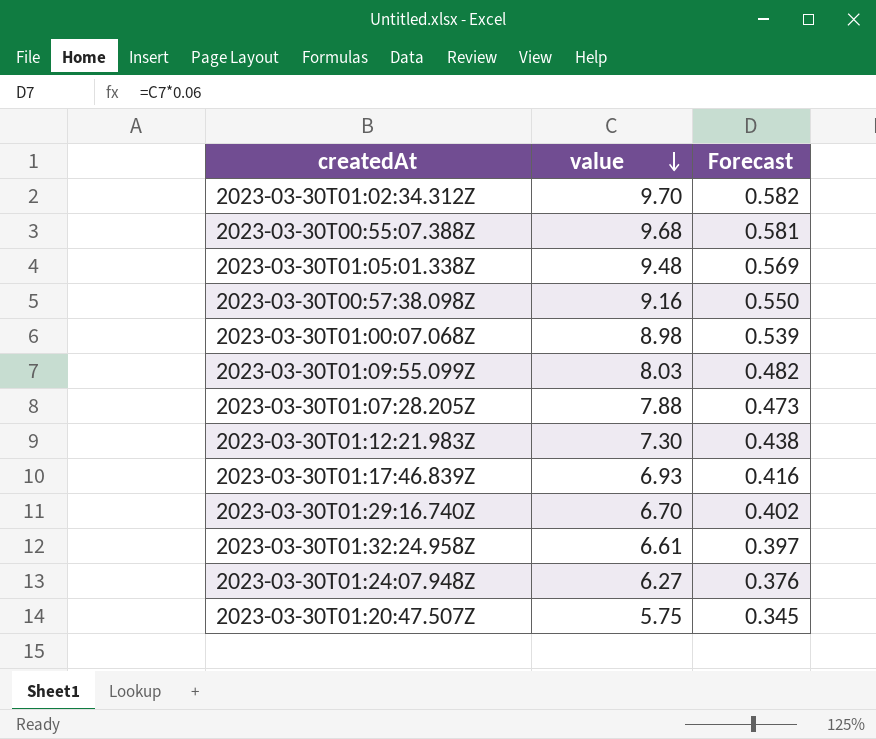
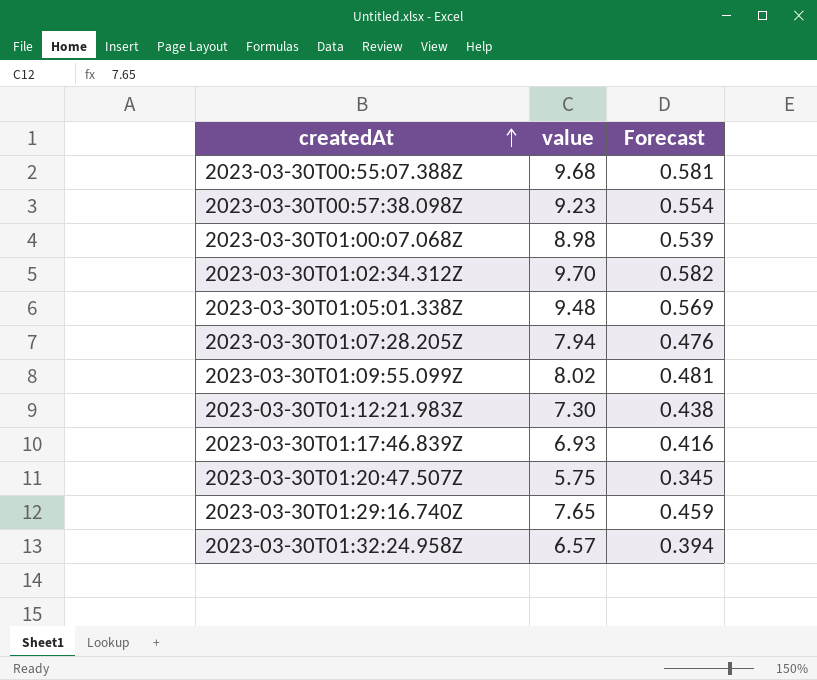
row order: value descending -> createdAt ascending
row 2023-03-30T01:24:07.948Z: 6.27 | 0.376 -> none
2023-03-30T00:57:38.098Z | value: 9.16 -> 9.23
2023-03-30T00:57:38.098Z | Forecast: 0.550 -> 0.554
2023-03-30T01:07:28.205Z | value: 7.88 -> 7.94
2023-03-30T01:07:28.205Z | Forecast: 0.473 -> 0.476
2023-03-30T01:09:55.099Z | value: 8.03 -> 8.02
2023-03-30T01:09:55.099Z | Forecast: 0.482 -> 0.481
2023-03-30T01:29:16.740Z | value: 6.70 -> 7.65
2023-03-30T01:29:16.740Z | Forecast: 0.402 -> 0.459
2023-03-30T01:32:24.958Z | value: 6.61 -> 6.57
2023-03-30T01:32:24.958Z | Forecast: 0.397 -> 0.394

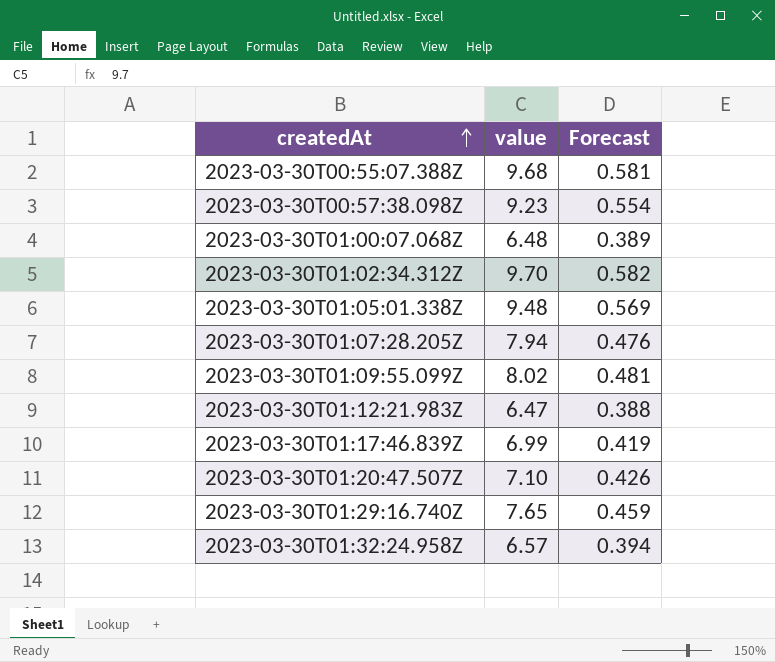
2023-03-30T01:00:07.068Z | value: 8.98 -> 6.48
2023-03-30T01:00:07.068Z | Forecast: 0.539 -> 0.389
2023-03-30T01:12:21.983Z | value: 7.30 -> 6.47
2023-03-30T01:12:21.983Z | Forecast: 0.438 -> 0.388
2023-03-30T01:17:46.839Z | value: 6.93 -> 6.99
2023-03-30T01:17:46.839Z | Forecast: 0.416 -> 0.419
2023-03-30T01:20:47.507Z | value: 5.75 -> 7.10
2023-03-30T01:20:47.507Z | Forecast: 0.345 -> 0.426

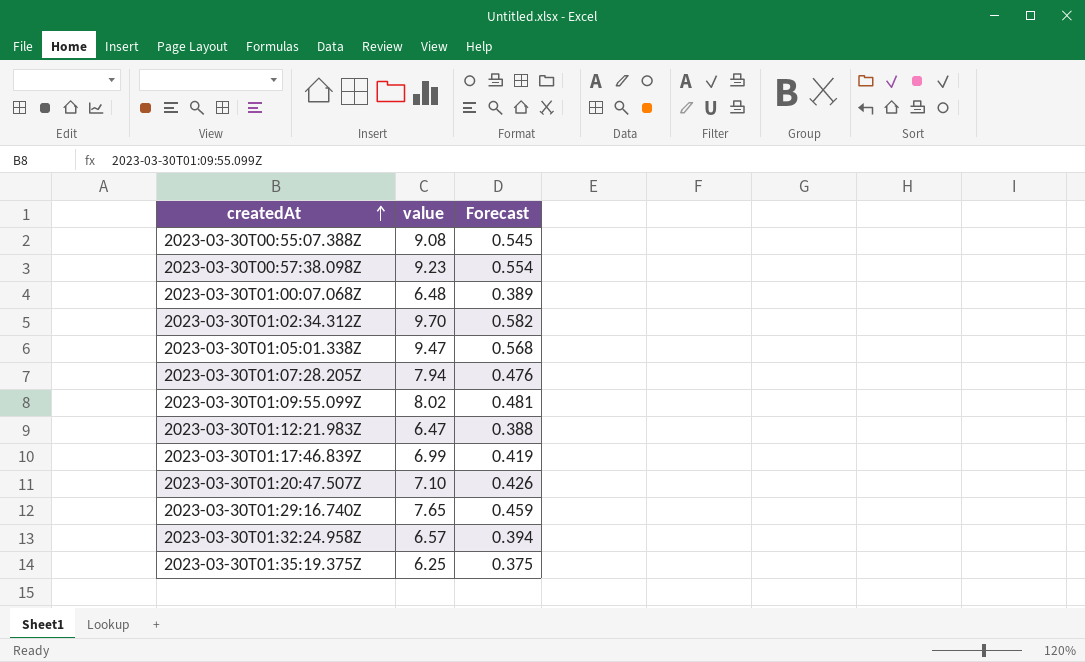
2023-03-30T00:55:07.388Z | value: 9.68 -> 9.08
2023-03-30T00:55:07.388Z | Forecast: 0.581 -> 0.545
2023-03-30T01:05:01.338Z | value: 9.48 -> 9.47
2023-03-30T01:05:01.338Z | Forecast: 0.569 -> 0.568
row 2023-03-30T01:35:19.375Z: none -> 6.25 | 0.375

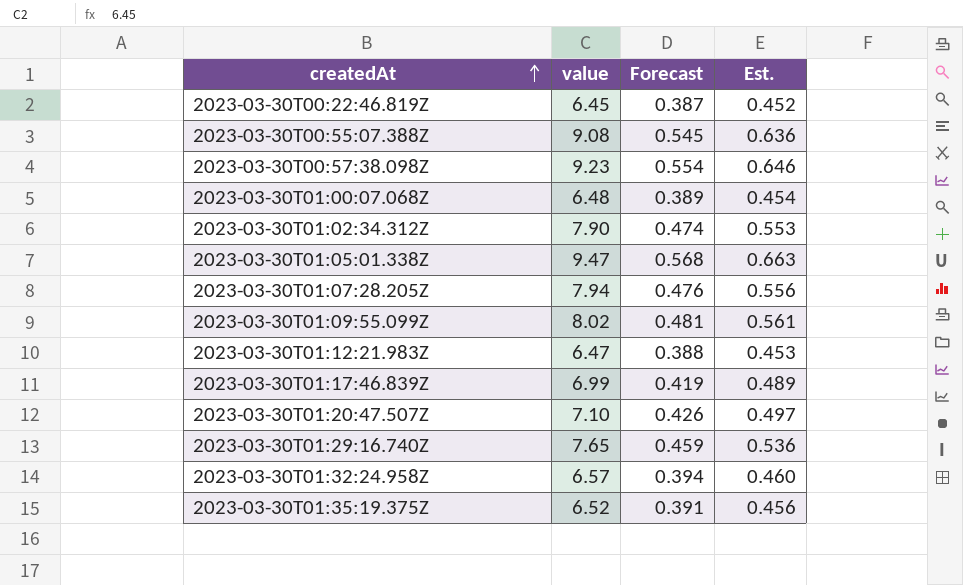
column Est. | formula: none -> [value] * 0.07
row 2023-03-30T00:22:46.819Z: none -> 6.45 | 0.387 | 0.452
2023-03-30T01:02:34.312Z | value: 9.70 -> 7.90
2023-03-30T01:02:34.312Z | Forecast: 0.582 -> 0.474
2023-03-30T01:35:19.375Z | value: 6.25 -> 6.52
2023-03-30T01:35:19.375Z | Forecast: 0.375 -> 0.391

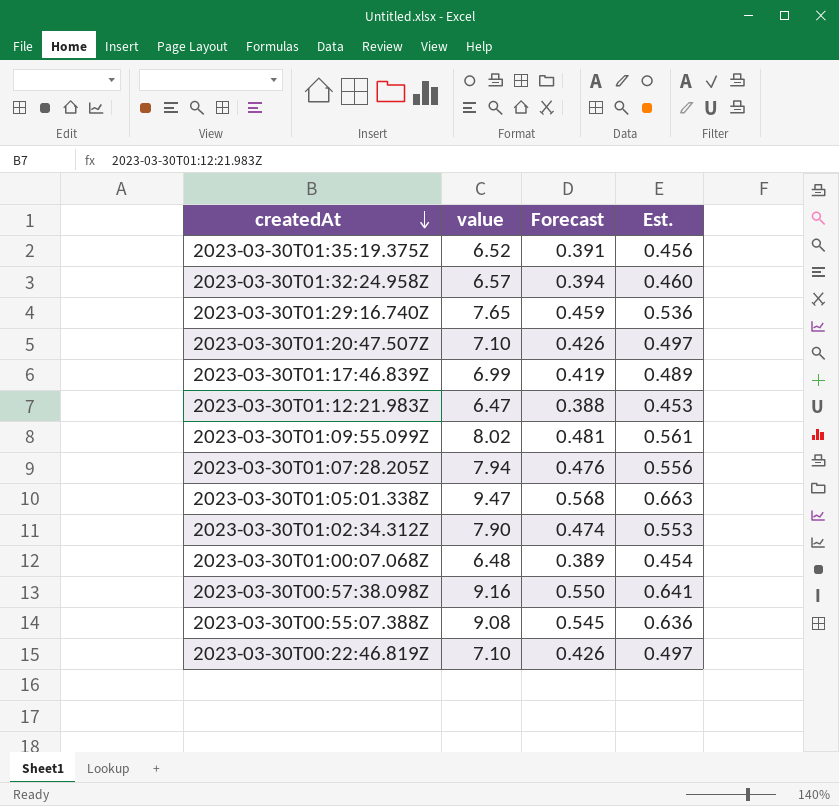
row order: createdAt ascending -> createdAt descending
2023-03-30T00:57:38.098Z | value: 9.23 -> 9.16
2023-03-30T00:57:38.098Z | Forecast: 0.554 -> 0.550
2023-03-30T00:57:38.098Z | Est.: 0.646 -> 0.641
2023-03-30T00:22:46.819Z | value: 6.45 -> 7.10
2023-03-30T00:22:46.819Z | Forecast: 0.387 -> 0.426
2023-03-30T00:22:46.819Z | Est.: 0.452 -> 0.497

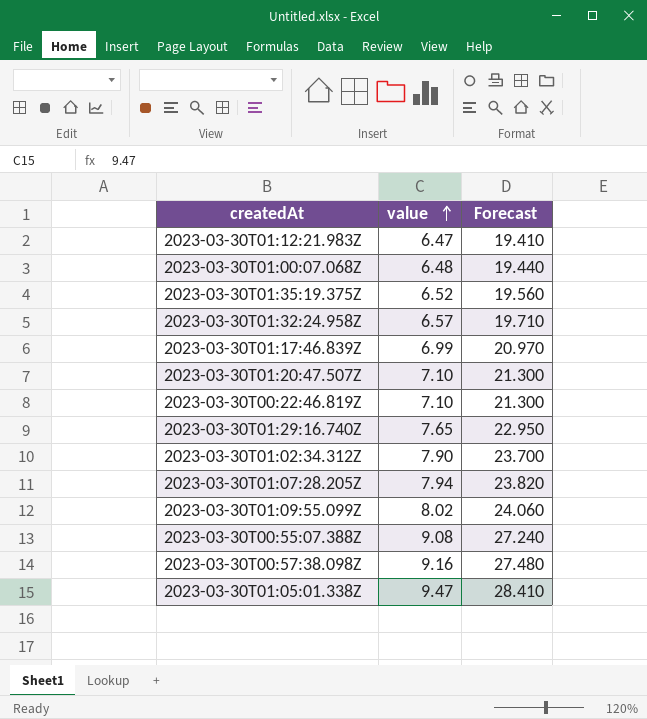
row order: createdAt descending -> value ascending
column Est. | formula: [value] * 0.07 -> none
column Forecast | formula: [value] * 0.06 -> [value] * 3

